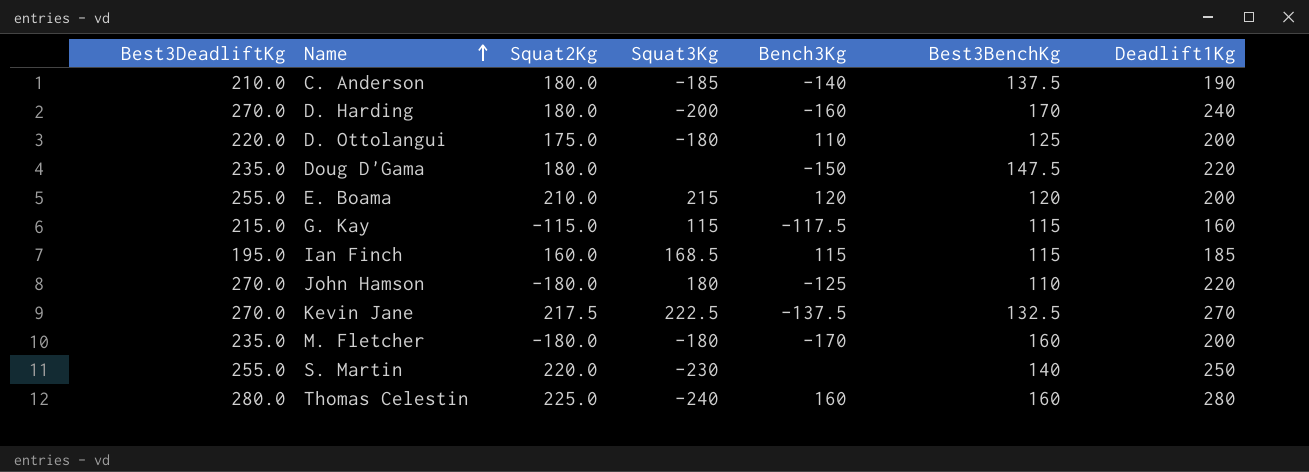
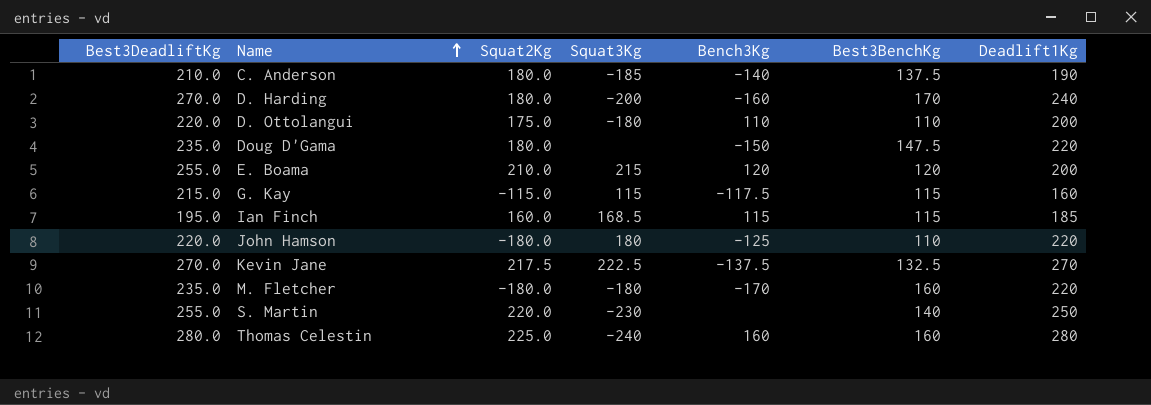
D. Ottolangui | Best3BenchKg: 125 -> 110
John Hamson | Best3DeadliftKg: 270.0 -> 220.0
M. Fletcher | Deadlift1Kg: 200 -> 220

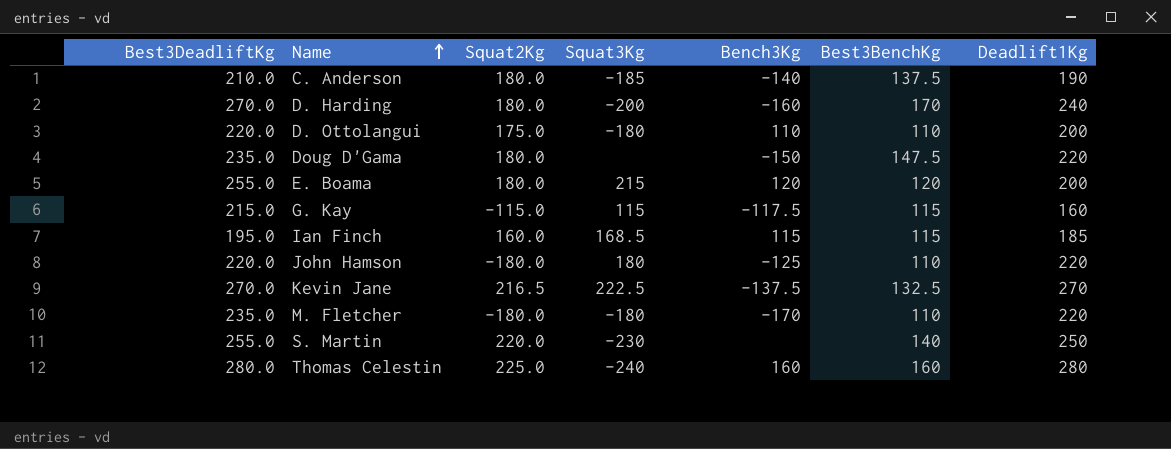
E. Boama | Squat2Kg: 210.0 -> 180.0
Kevin Jane | Squat2Kg: 217.5 -> 216.5
M. Fletcher | Best3BenchKg: 160 -> 110

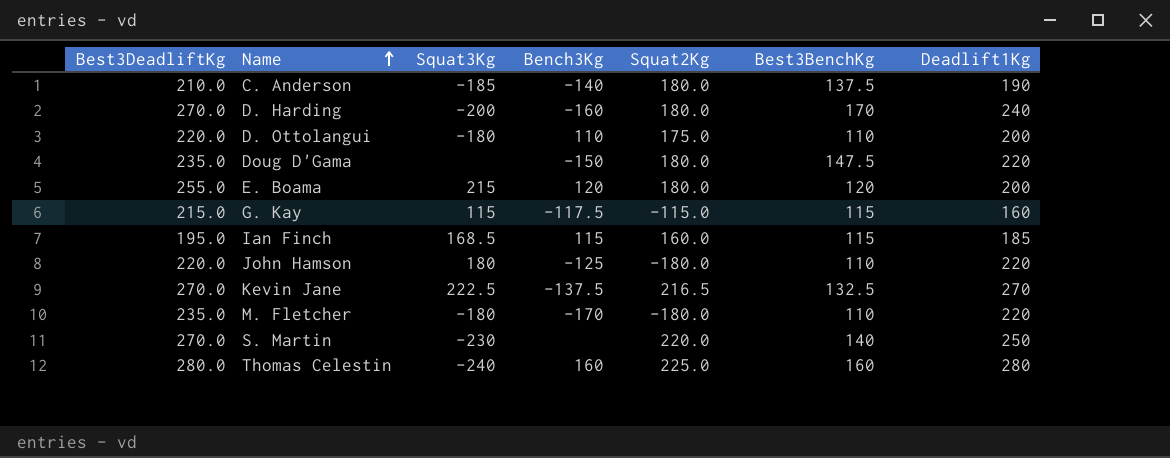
column Squat2Kg | position: 3 -> 5
S. Martin | Best3DeadliftKg: 255.0 -> 270.0

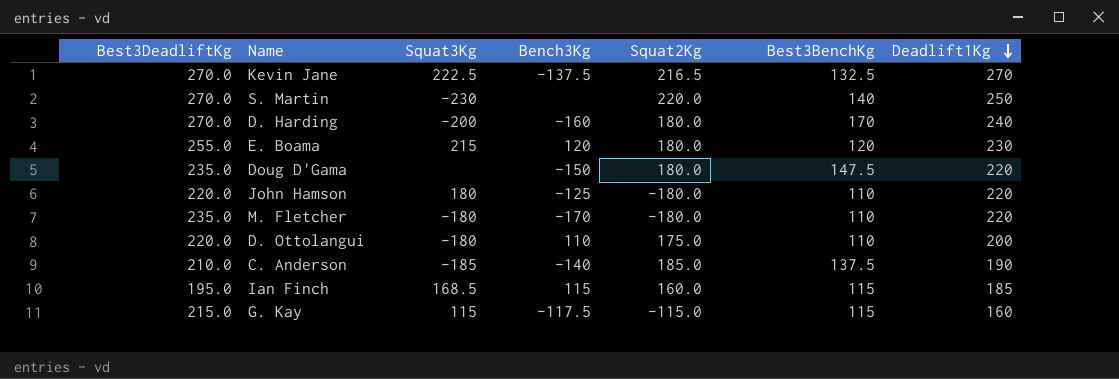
row order: Name ascending -> Deadlift1Kg descending
row Thomas Celestin: 280.0 | -240 | 160 | 225.0 | 160 | 280 -> none
E. Boama | Deadlift1Kg: 200 -> 230
C. Anderson | Squat2Kg: 180.0 -> 185.0

